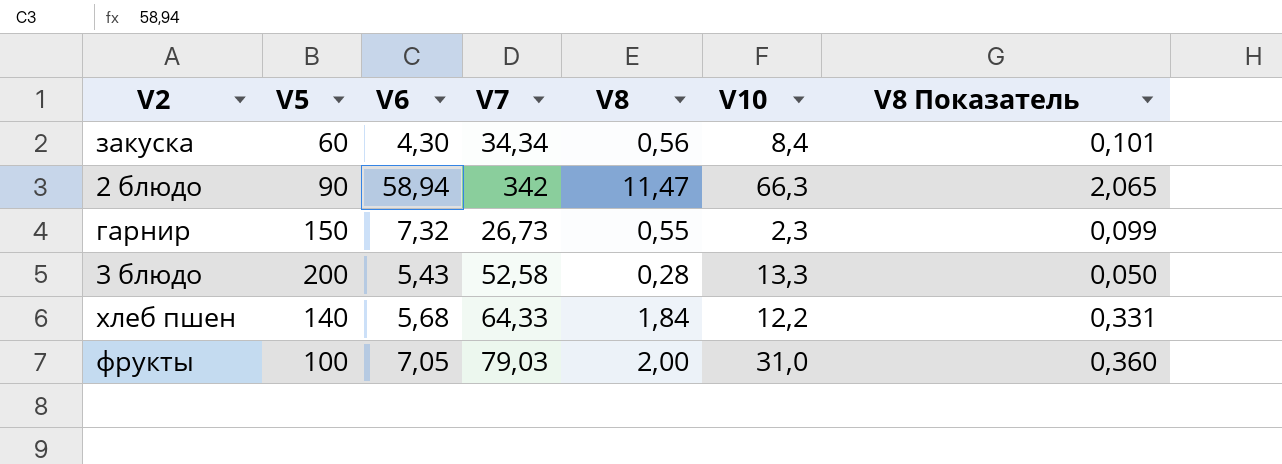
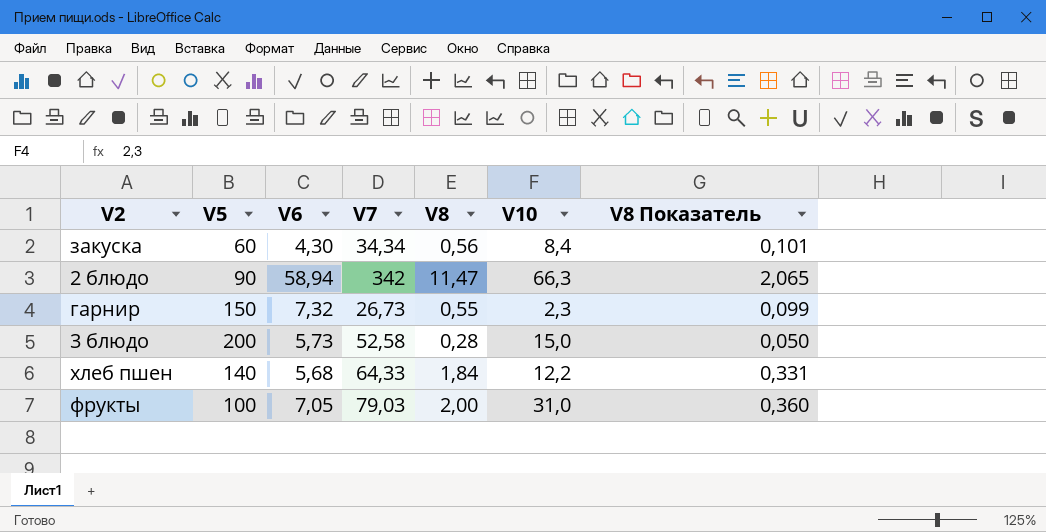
3 блюдо | V6: 5,43 -> 5,73
3 блюдо | V10: 13,3 -> 15,0

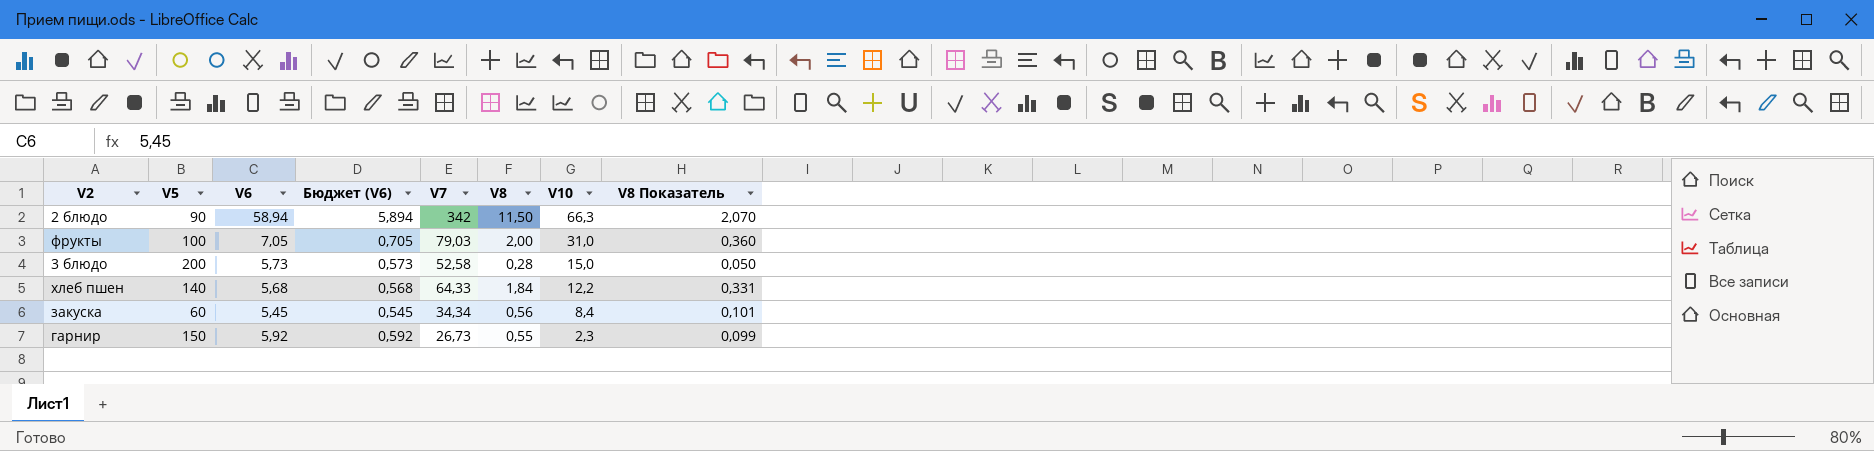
row order: none -> V10 descending
column Бюджет (V6) | formula: none -> [V6] * 0,1
2 блюдо | V8: 11,47 -> 11,50
2 блюдо | V8 Показатель: 2,065 -> 2,070
закуска | V6: 4,30 -> 5,45
гарнир | V6: 7,32 -> 5,92

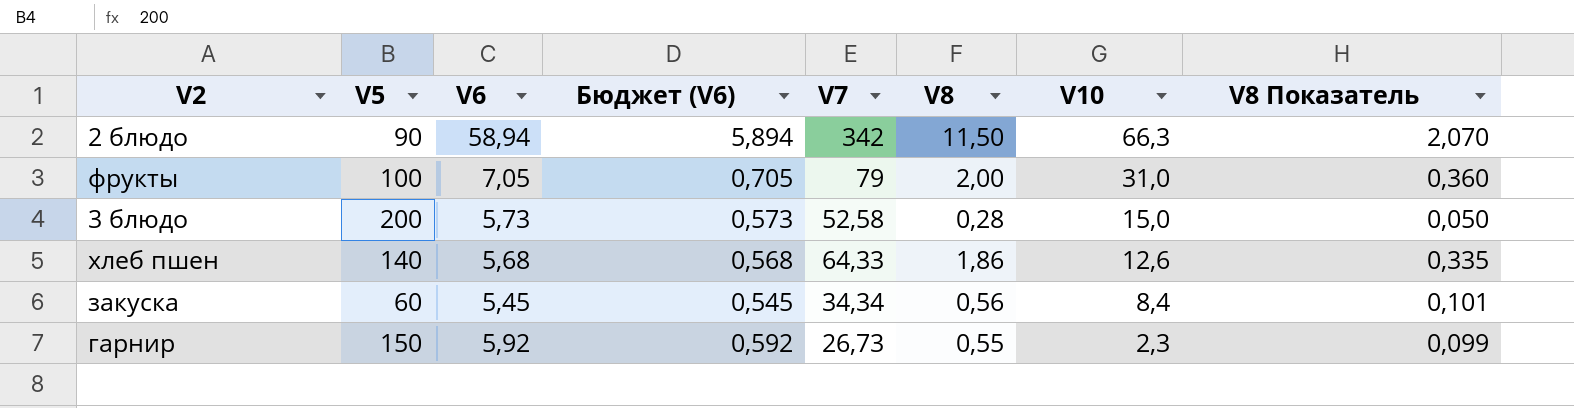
фрукты | V7: 79,03 -> 79
хлеб пшен | V8: 1,84 -> 1,86
хлеб пшен | V10: 12,2 -> 12,6
хлеб пшен | V8 Показатель: 0,331 -> 0,335

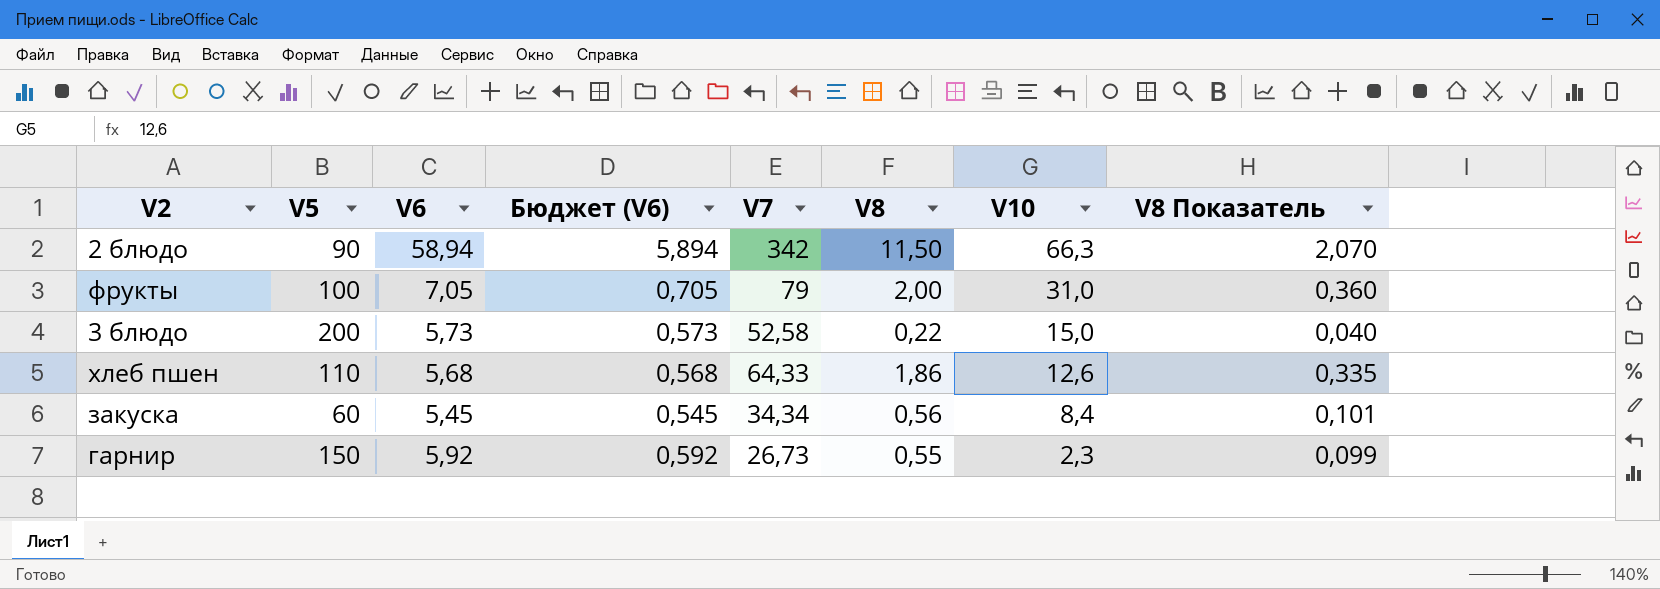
3 блюдо | V8: 0,28 -> 0,22
3 блюдо | V8 Показатель: 0,050 -> 0,040
хлеб пшен | V5: 140 -> 110

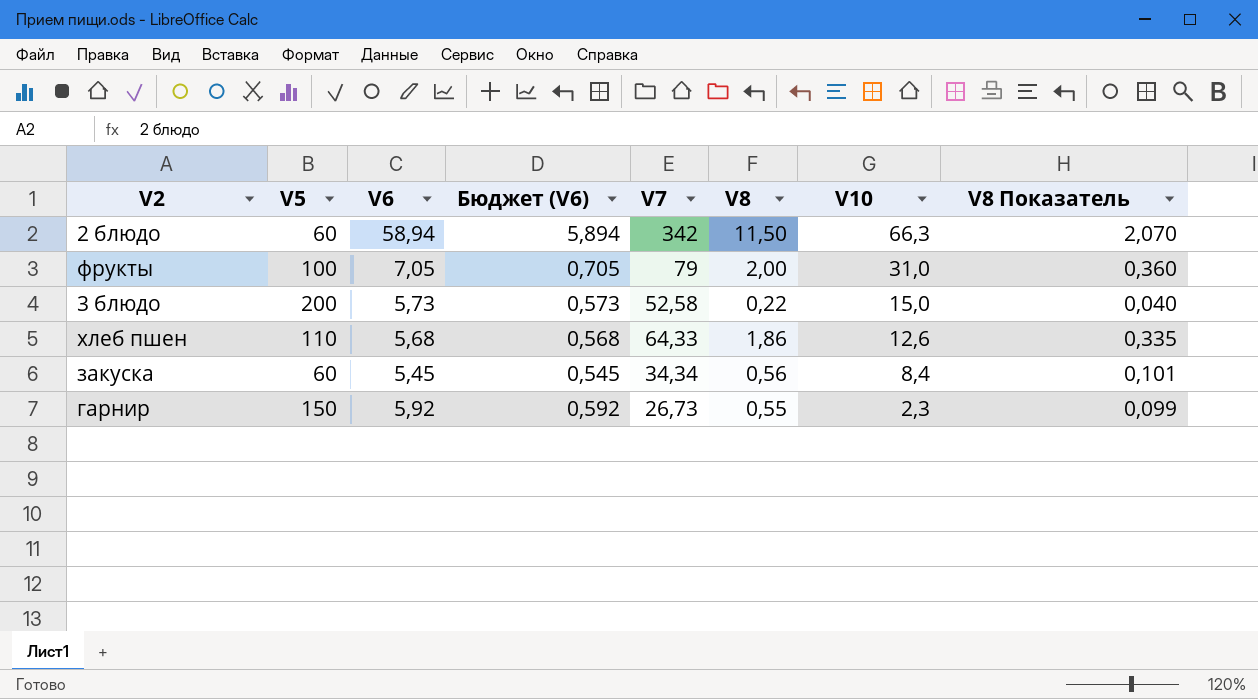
2 блюдо | V5: 90 -> 60

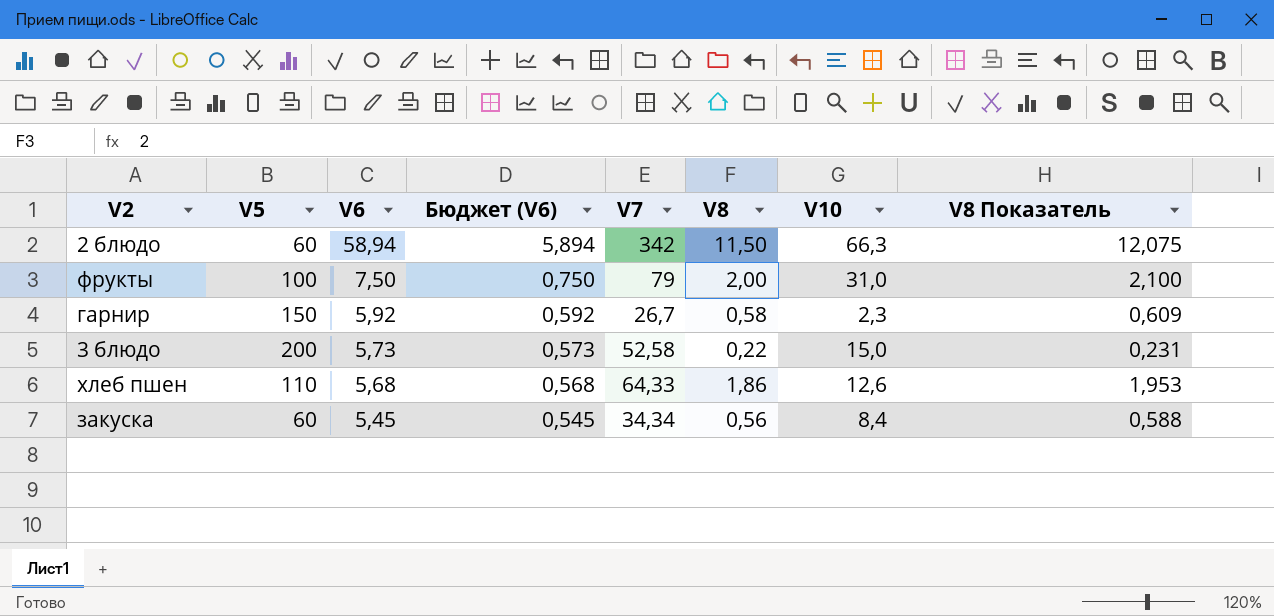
row order: V10 descending -> V6 descending
column V8 Показатель | formula: [V8] * 0,18 -> [V8] * 1,05
фрукты | V6: 7,05 -> 7,50
фрукты | Бюджет (V6): 0,705 -> 0,750
гарнир | V7: 26,73 -> 26,7
гарнир | V8: 0,55 -> 0,58

